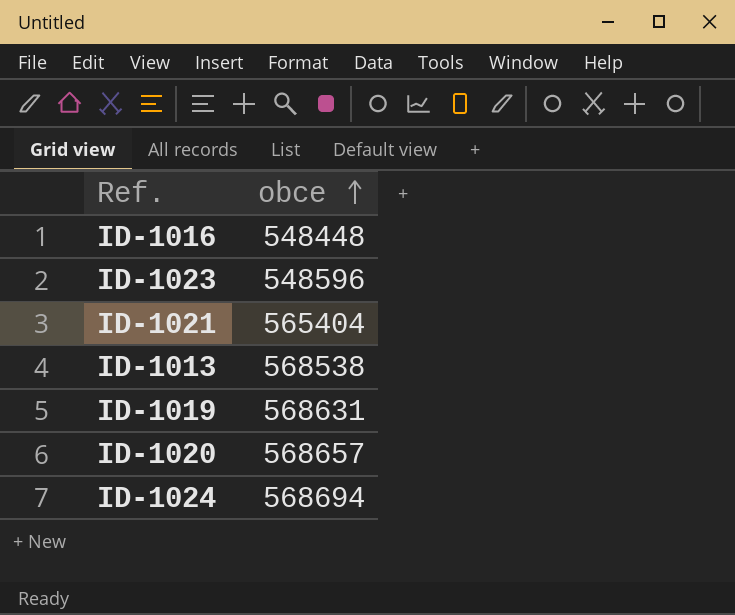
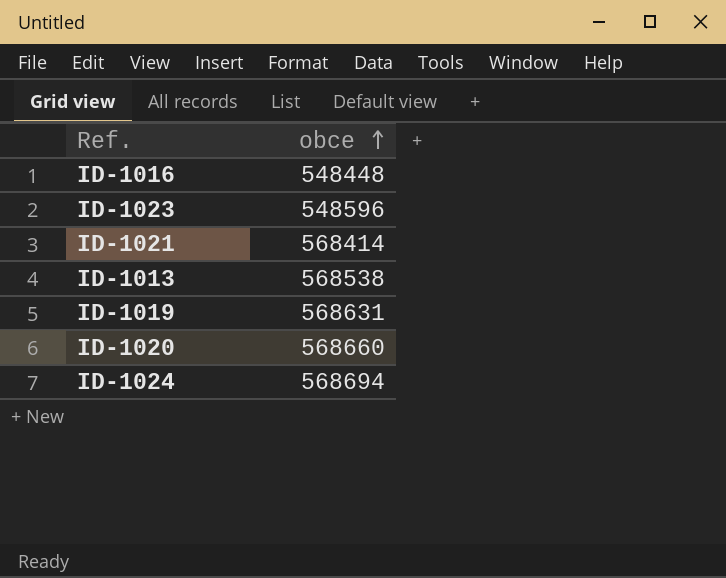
ID-1021 | obce: 565404 -> 568414
ID-1020 | obce: 568657 -> 568660

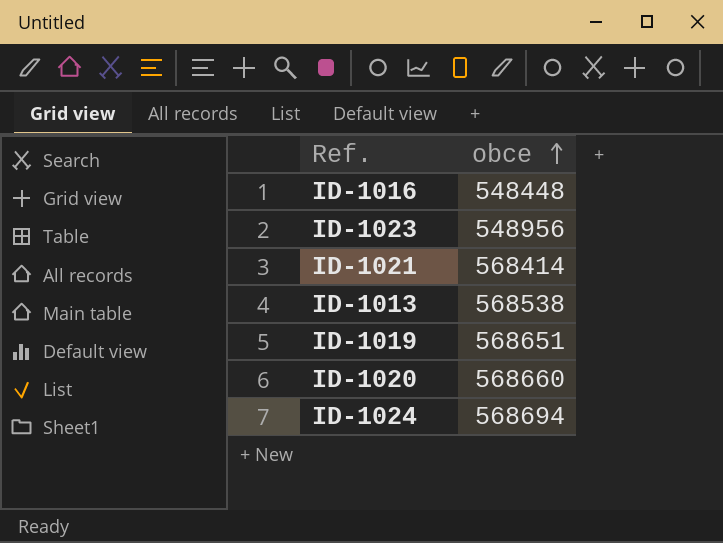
ID-1023 | obce: 548596 -> 548956
ID-1019 | obce: 568631 -> 568651

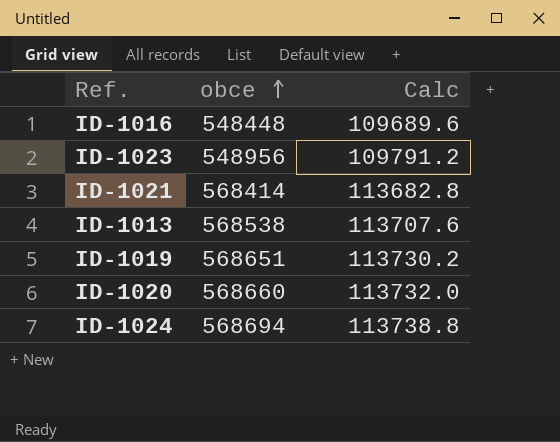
column Calc | formula: none -> [obce] * 0.2

